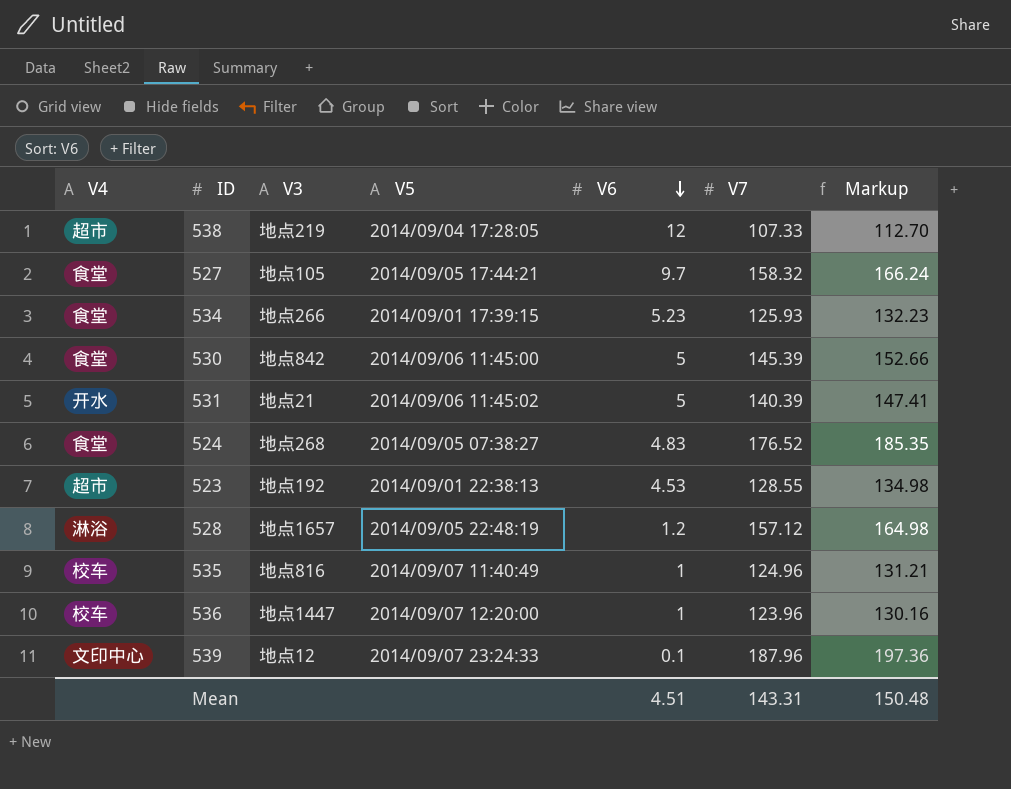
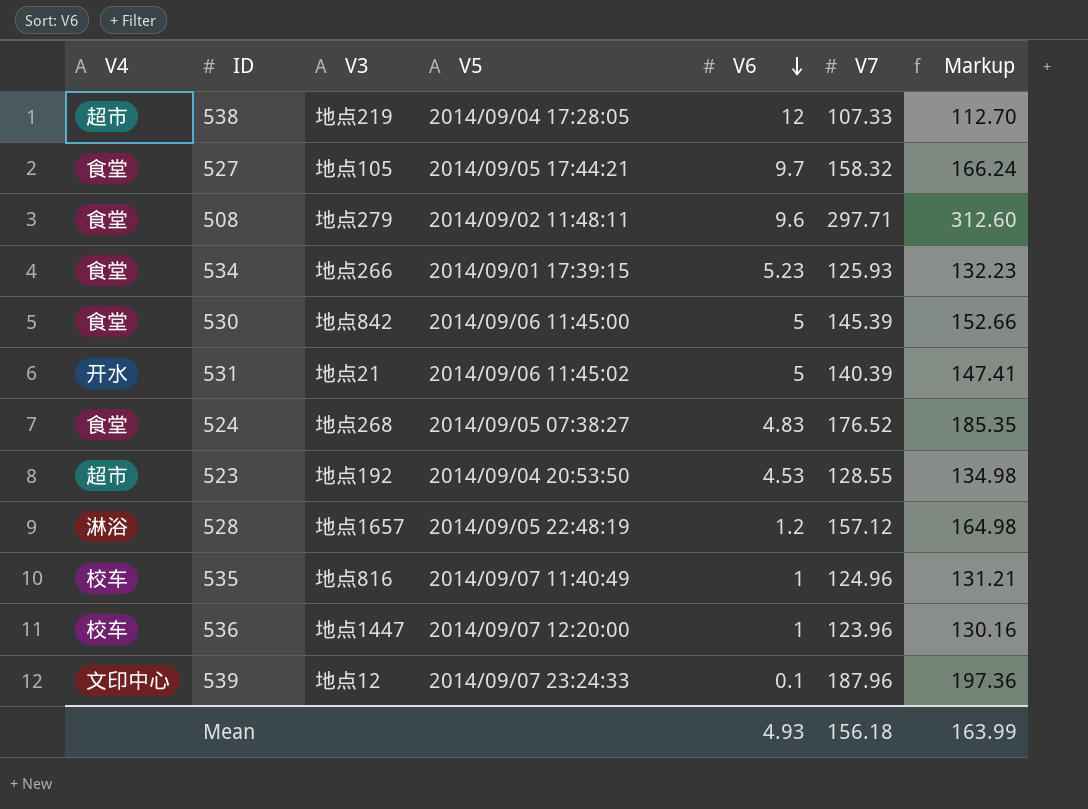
row 508: none -> 食堂 | 地点279 | 2014/09/02 11:48:11 | 9.6 | 297.71 | 312.60
523 | V5: 2014/09/01 22:38:13 -> 2014/09/04 20:53:50
Mean | V6: 4.51 -> 4.93
Mean | V7: 143.31 -> 156.18
Mean | Markup: 150.48 -> 163.99

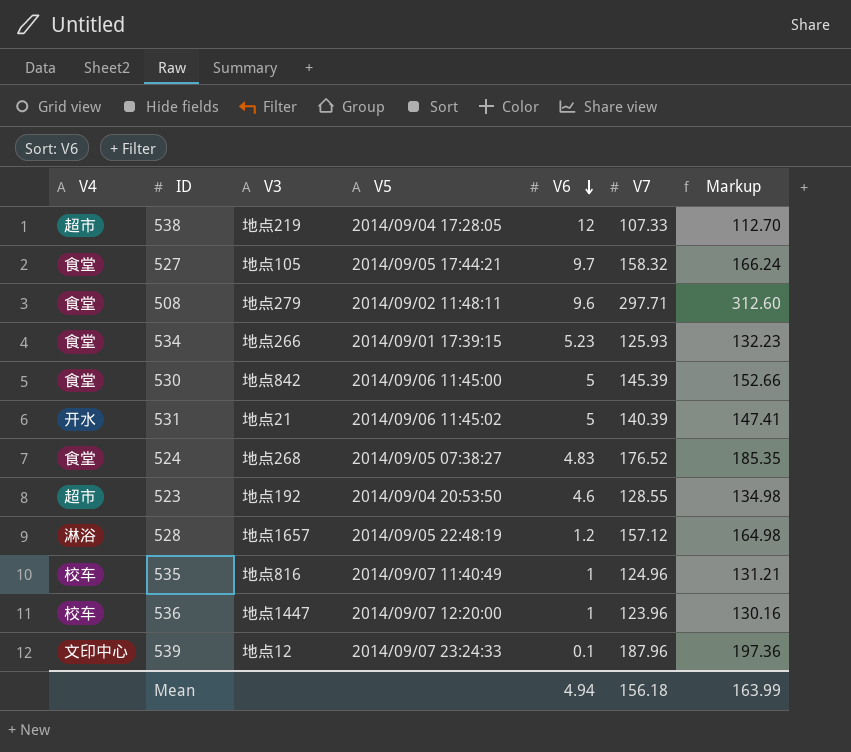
523 | V6: 4.53 -> 4.6
Mean | V6: 4.93 -> 4.94

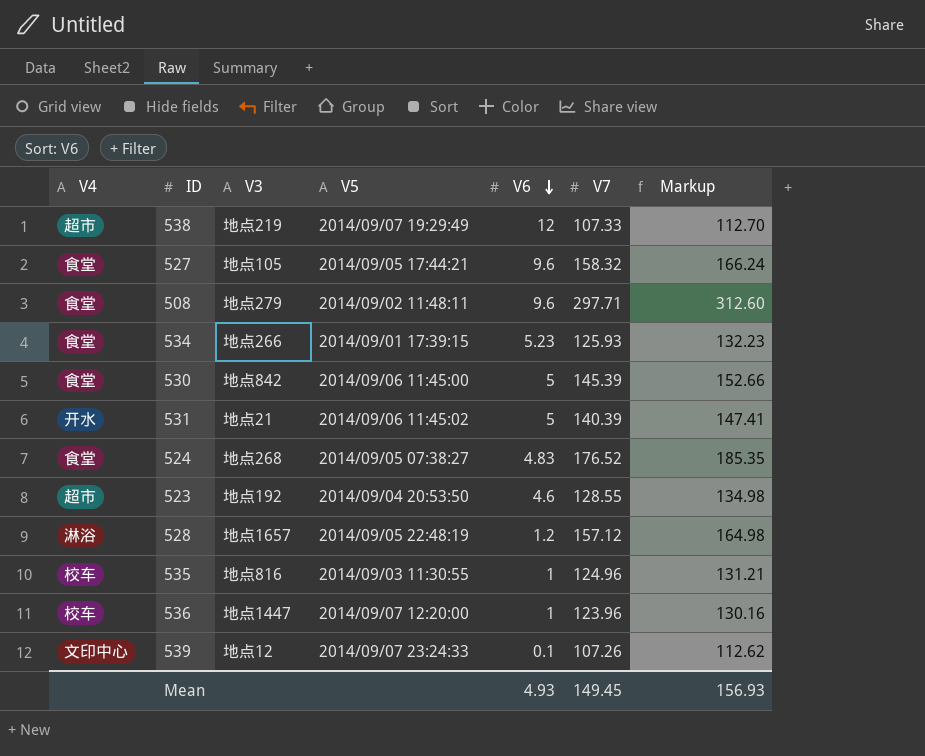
538 | V5: 2014/09/04 17:28:05 -> 2014/09/07 19:29:49
527 | V6: 9.7 -> 9.6
535 | V5: 2014/09/07 11:40:49 -> 2014/09/03 11:30:55
539 | V7: 187.96 -> 107.26
539 | Markup: 197.36 -> 112.62
Mean | V6: 4.94 -> 4.93
Mean | V7: 156.18 -> 149.45
Mean | Markup: 163.99 -> 156.93

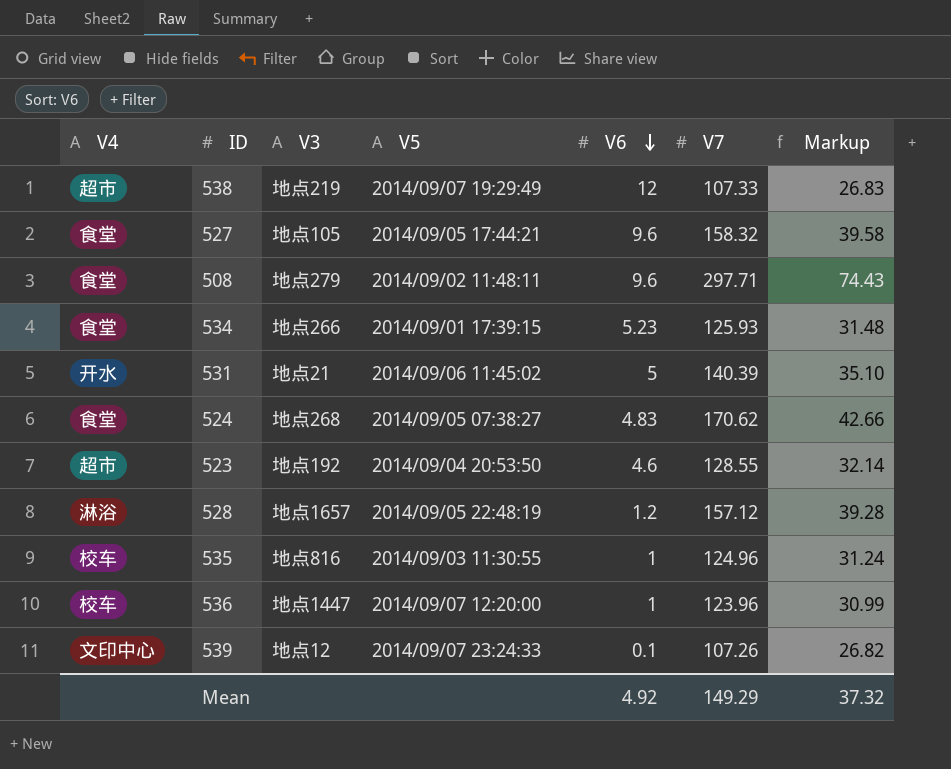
column Markup | formula: [V7] * 1.05 -> [V7] * 0.25
row 530: 食堂 | 地点842 | 2014/09/06 11:45:00 | 5 | 145.39 | 152.66 -> none
524 | V7: 176.52 -> 170.62
Mean | V6: 4.93 -> 4.92
Mean | V7: 149.45 -> 149.29
Mean | Markup: 156.93 -> 37.32

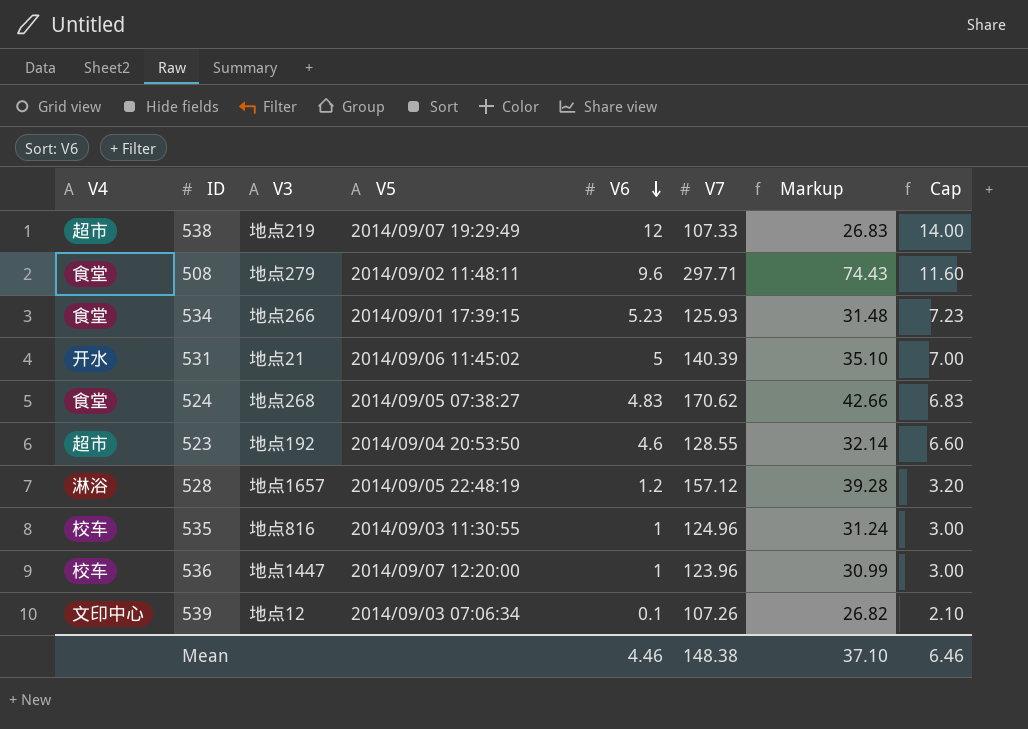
column Cap | formula: none -> [V6] + 2
row 527: 食堂 | 地点105 | 2014/09/05 17:44:21 | 9.6 | 158.32 | 39.58 -> none
539 | V5: 2014/09/07 23:24:33 -> 2014/09/03 07:06:34
Mean | V6: 4.92 -> 4.46
Mean | V7: 149.29 -> 148.38
Mean | Markup: 37.32 -> 37.10

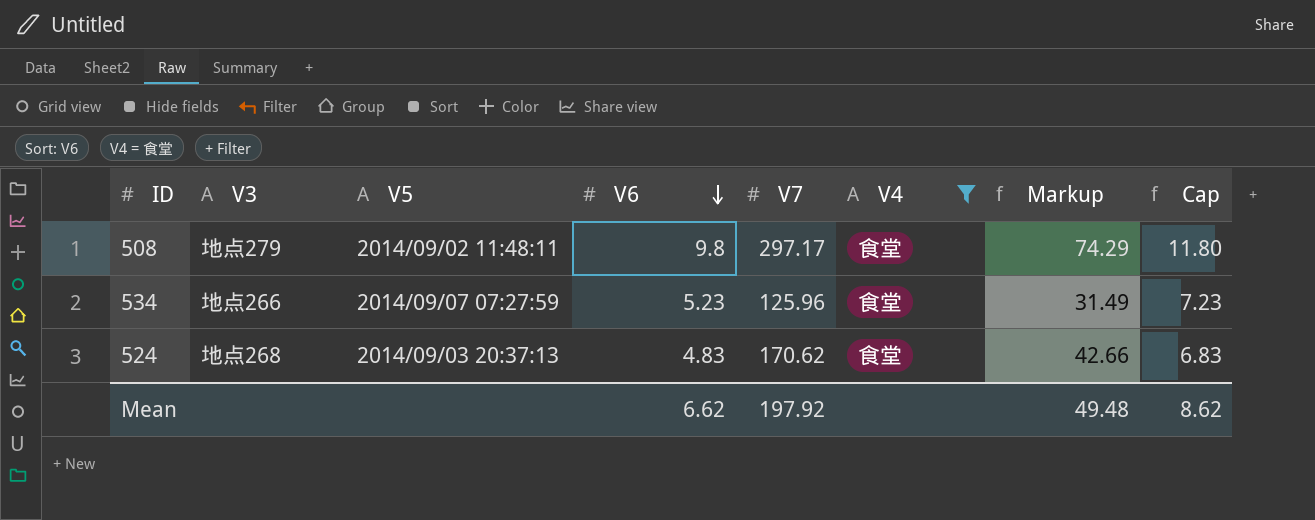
filter: none -> V4 = 食堂
column V4 | position: 1 -> 6
508 | V6: 9.6 -> 9.8
508 | V7: 297.71 -> 297.17
508 | Markup: 74.43 -> 74.29
508 | Cap: 11.60 -> 11.80
534 | V5: 2014/09/01 17:39:15 -> 2014/09/07 07:27:59
534 | V7: 125.93 -> 125.96
534 | Markup: 31.48 -> 31.49
524 | V5: 2014/09/05 07:38:27 -> 2014/09/03 20:37:13
Mean | V6: 4.46 -> 6.62
Mean | V7: 148.38 -> 197.92
Mean | Markup: 37.10 -> 49.48
Mean | Cap: 6.46 -> 8.62

